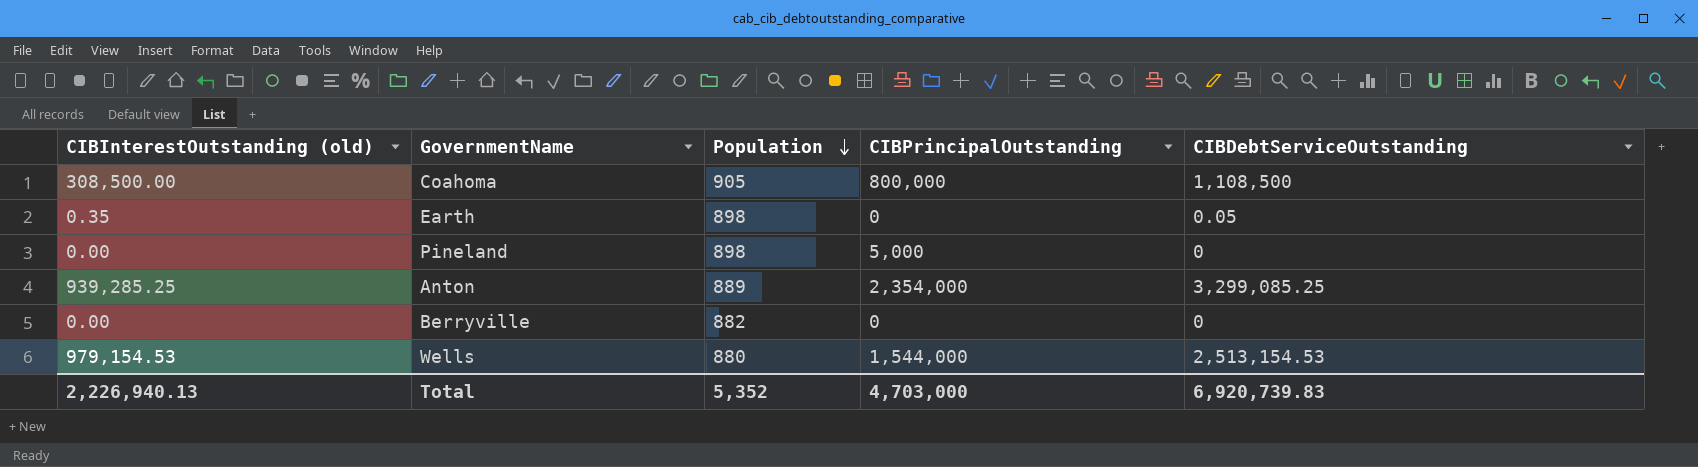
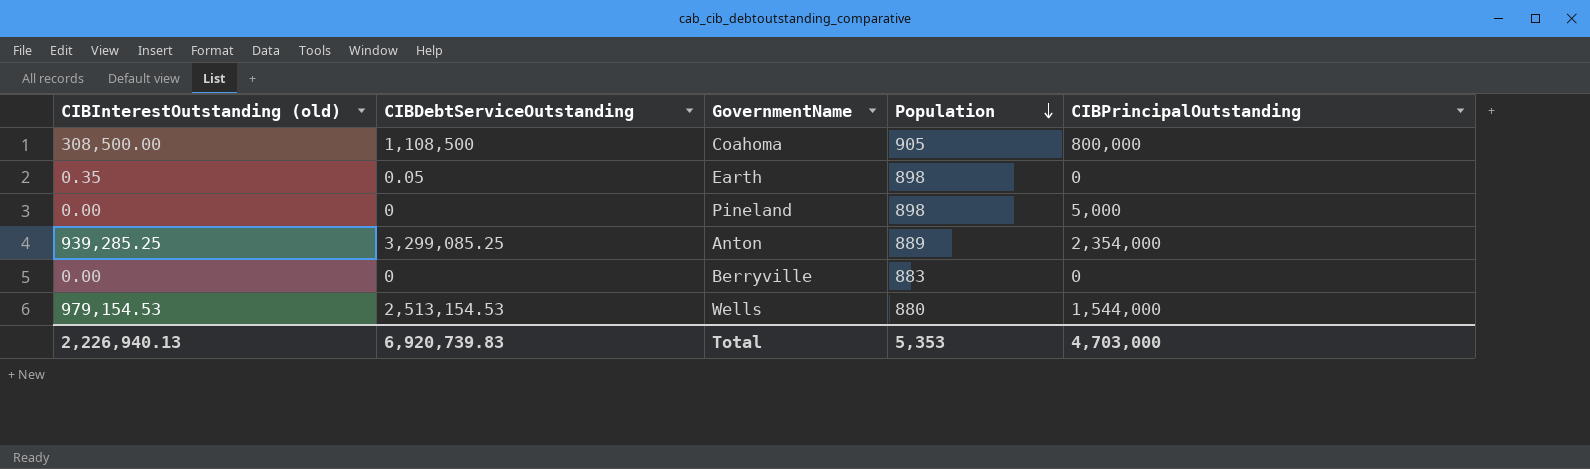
column CIBDebtServiceOutstanding | position: 5 -> 2
Berryville | Population: 882 -> 883
Total | Population: 5,352 -> 5,353

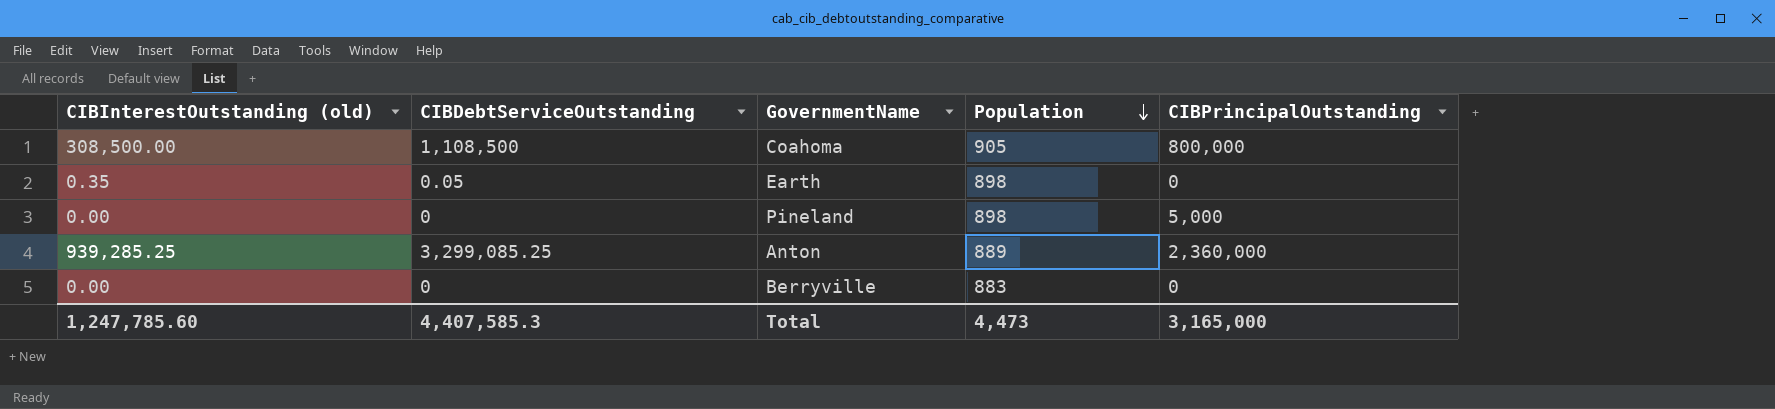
row Wells: 979,154.53 | 2,513,154.53 | 880 | 1,544,000 -> none
Anton | CIBPrincipalOutstanding: 2,354,000 -> 2,360,000
Total | CIBInterestOutstanding (old): 2,226,940.13 -> 1,247,785.60
Total | CIBDebtServiceOutstanding: 6,920,739.83 -> 4,407,585.3
Total | Population: 5,353 -> 4,473
Total | CIBPrincipalOutstanding: 4,703,000 -> 3,165,000

